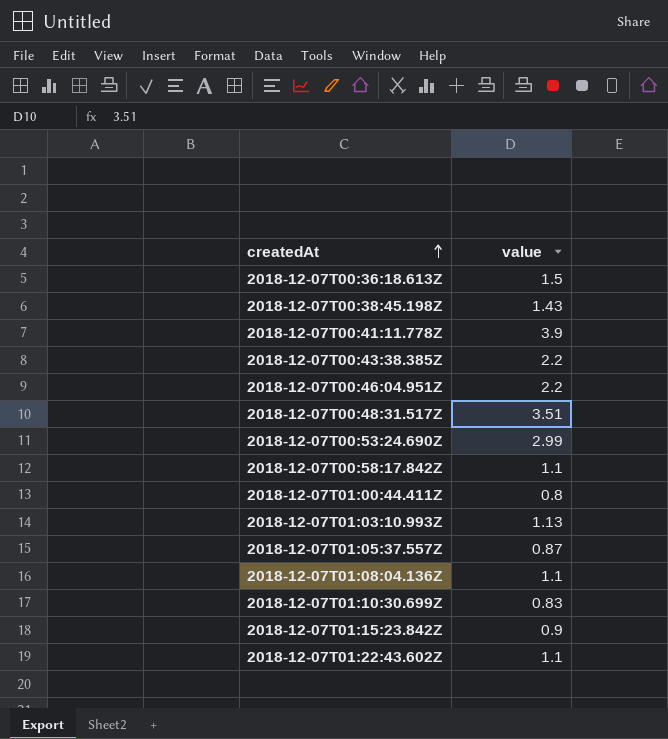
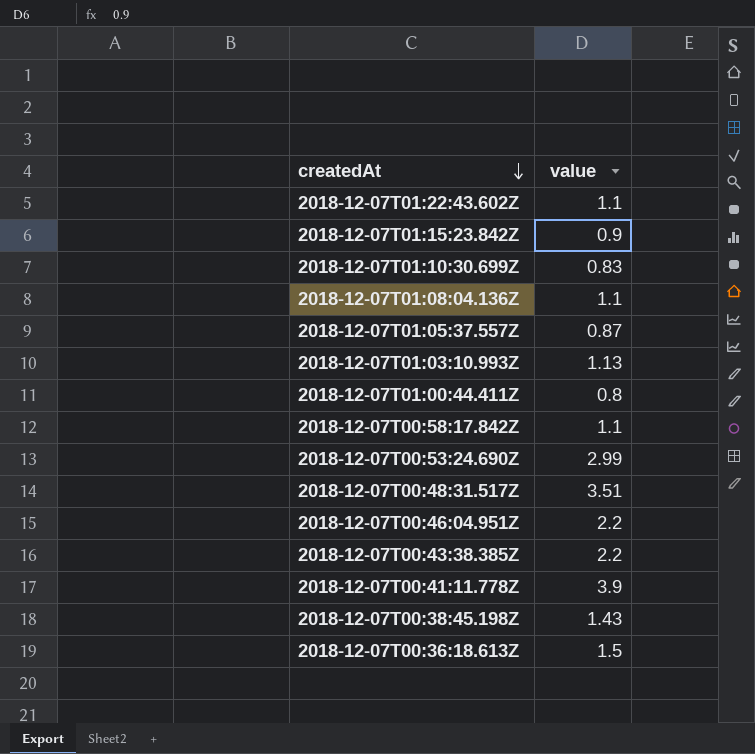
row order: createdAt ascending -> createdAt descending

